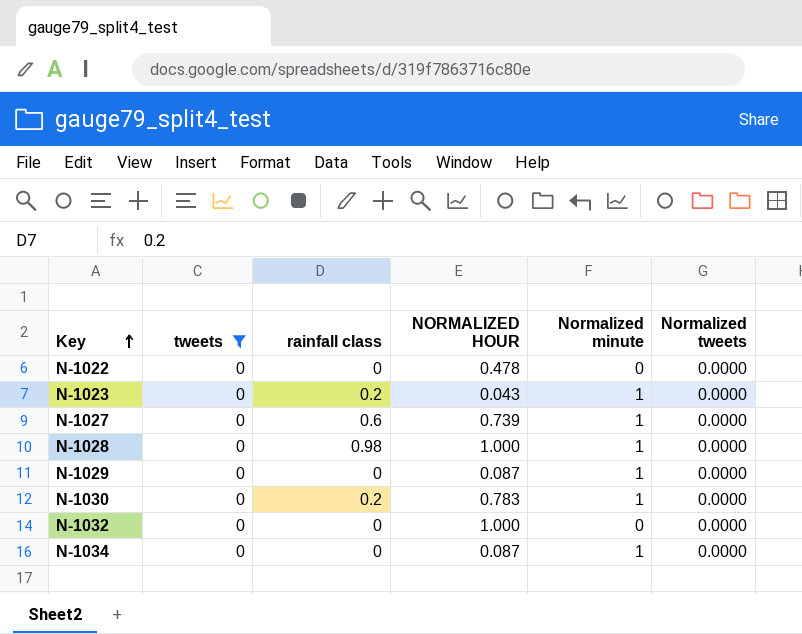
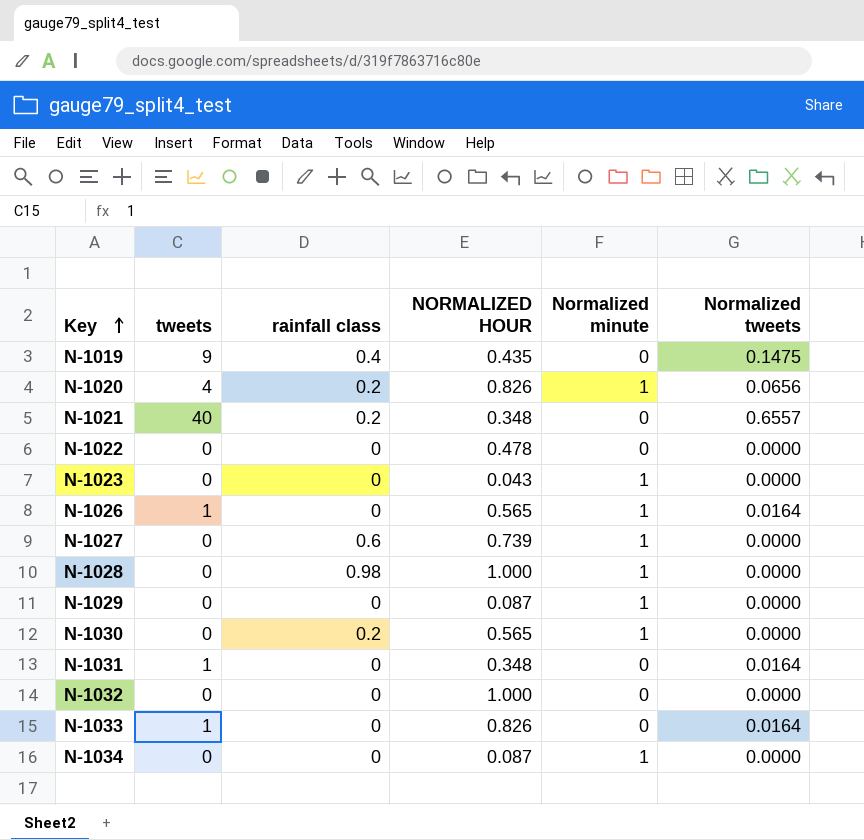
filter: tweets = 0 -> none
N-1023 | rainfall class: 0.2 -> 0
N-1030 | NORMALIZED HOUR: 0.783 -> 0.565

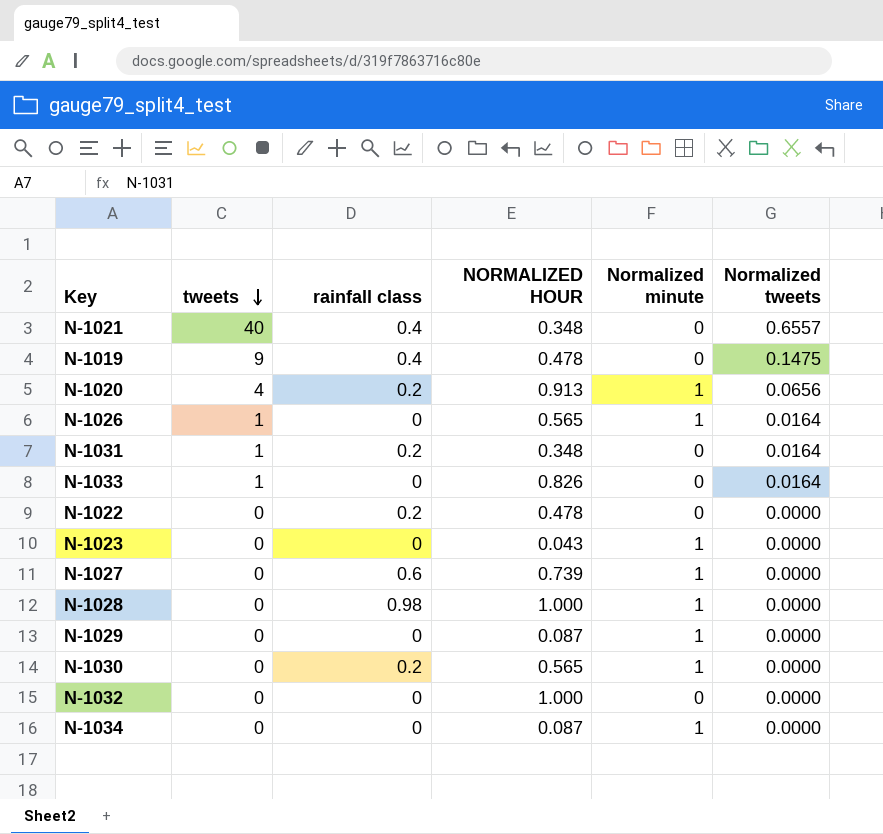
row order: Key ascending -> tweets descending
N-1021 | rainfall class: 0.2 -> 0.4
N-1019 | NORMALIZED HOUR: 0.435 -> 0.478
N-1020 | NORMALIZED HOUR: 0.826 -> 0.913
N-1031 | rainfall class: 0 -> 0.2
N-1022 | rainfall class: 0 -> 0.2

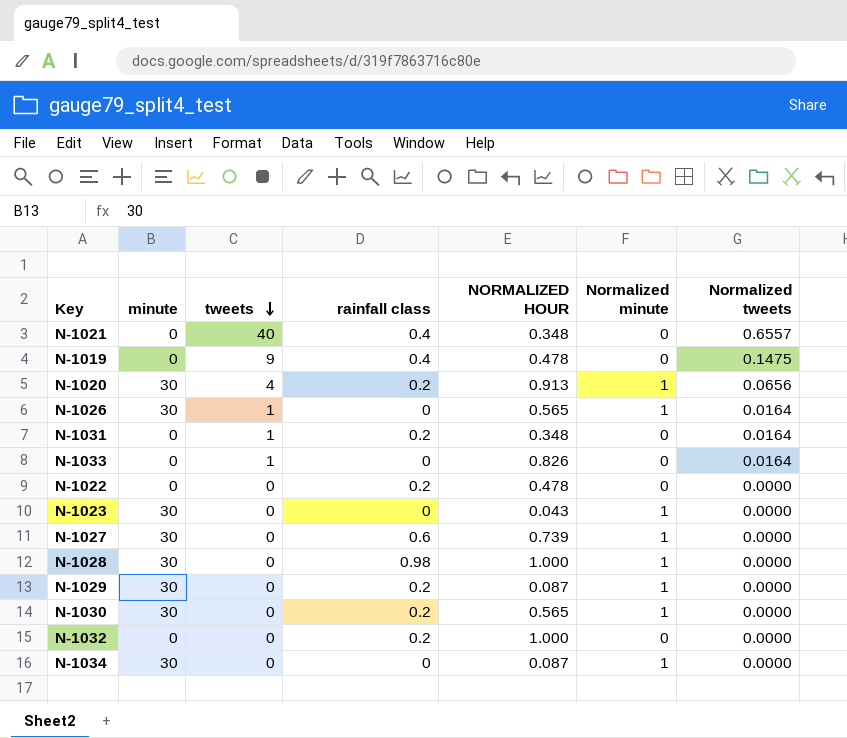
column minute | position: none -> 2
N-1029 | rainfall class: 0 -> 0.2
N-1032 | rainfall class: 0 -> 0.2

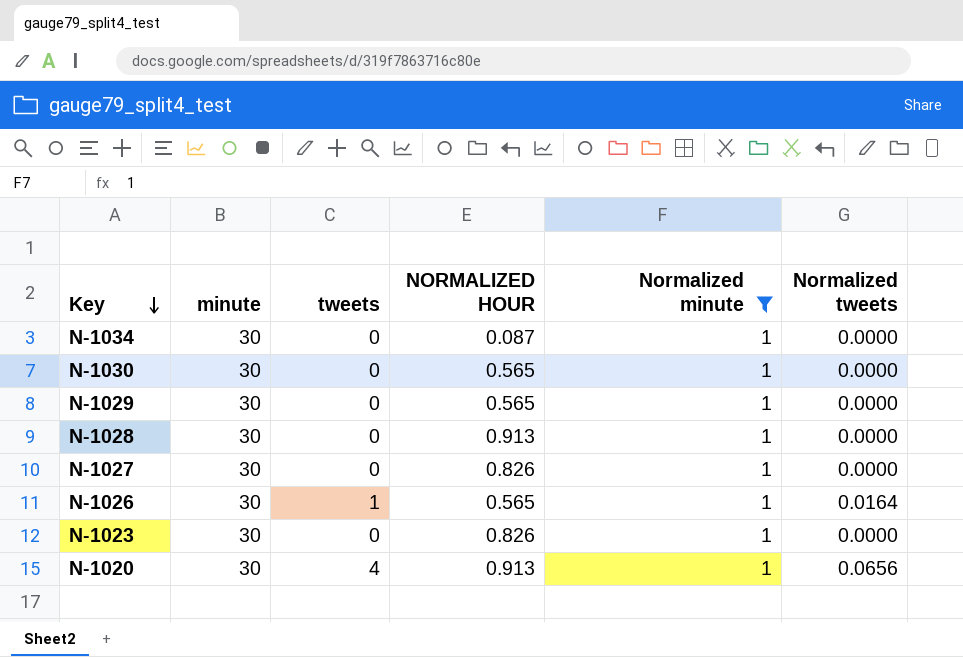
filter: none -> Normalized minute = 1
row order: tweets descending -> Key descending
column rainfall class | position: 4 -> none
N-1029 | NORMALIZED HOUR: 0.087 -> 0.565
N-1028 | NORMALIZED HOUR: 1.000 -> 0.913
N-1027 | NORMALIZED HOUR: 0.739 -> 0.826
N-1023 | NORMALIZED HOUR: 0.043 -> 0.826

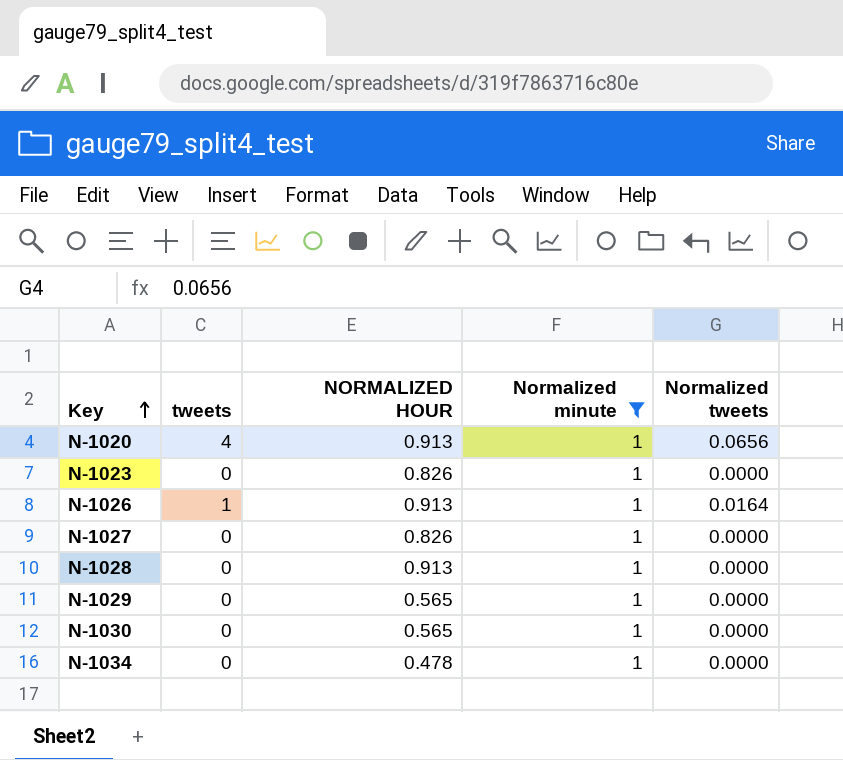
row order: Key descending -> Key ascending
column minute | position: 2 -> none
N-1026 | NORMALIZED HOUR: 0.565 -> 0.913
N-1034 | NORMALIZED HOUR: 0.087 -> 0.478

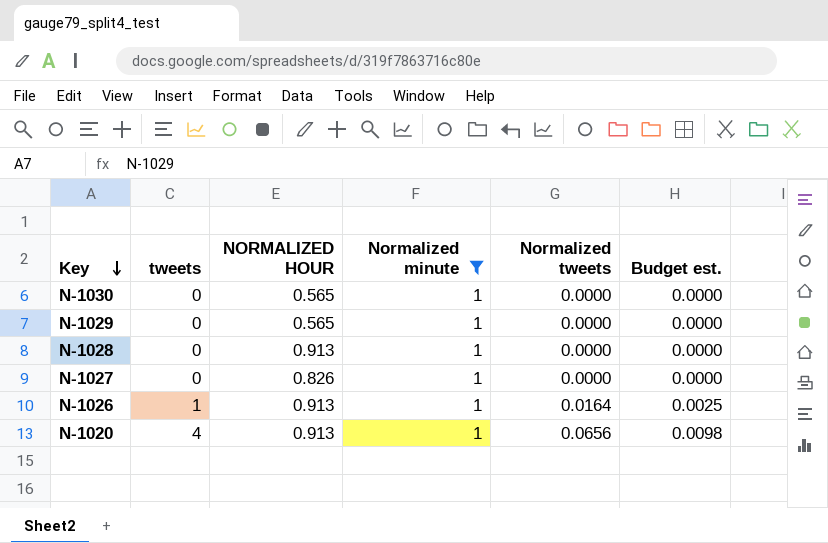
row order: Key ascending -> Key descending
column Budget est. | formula: none -> [Normalized tweets] * 0.15
row N-1023: 0 | 0.826 | 1 | 0.0000 -> none
row N-1034: 0 | 0.478 | 1 | 0.0000 -> none

